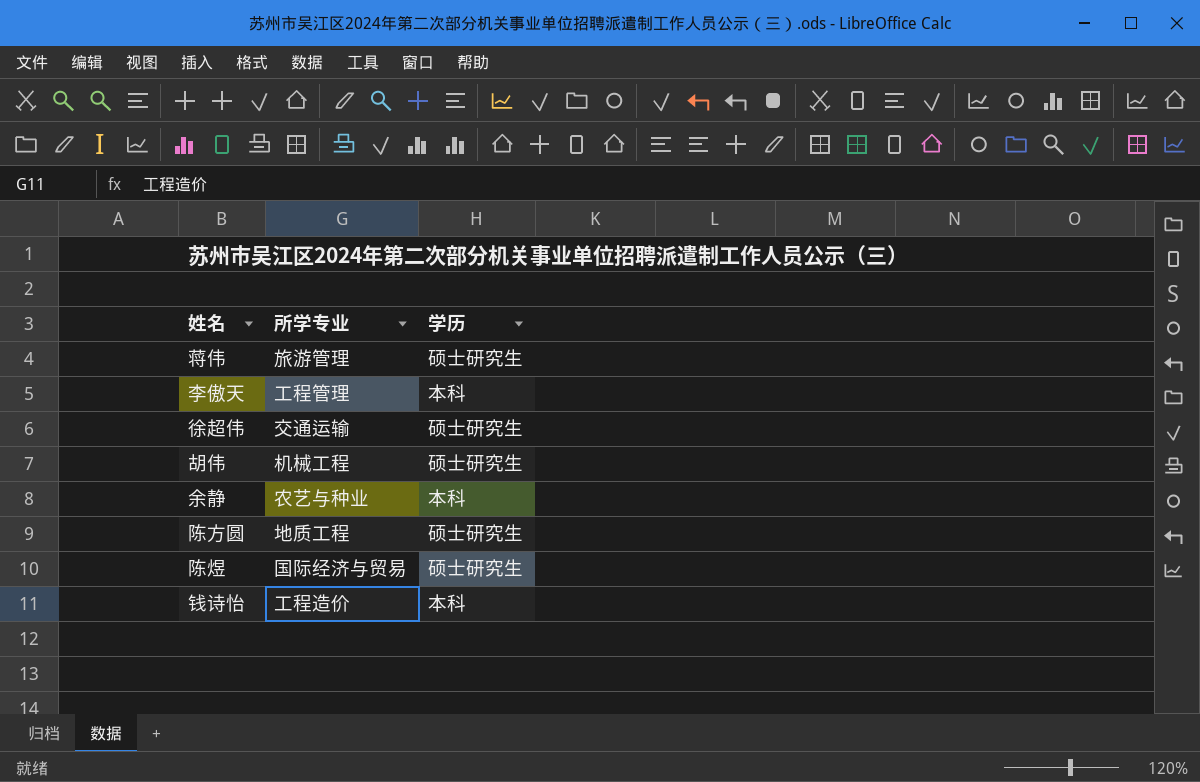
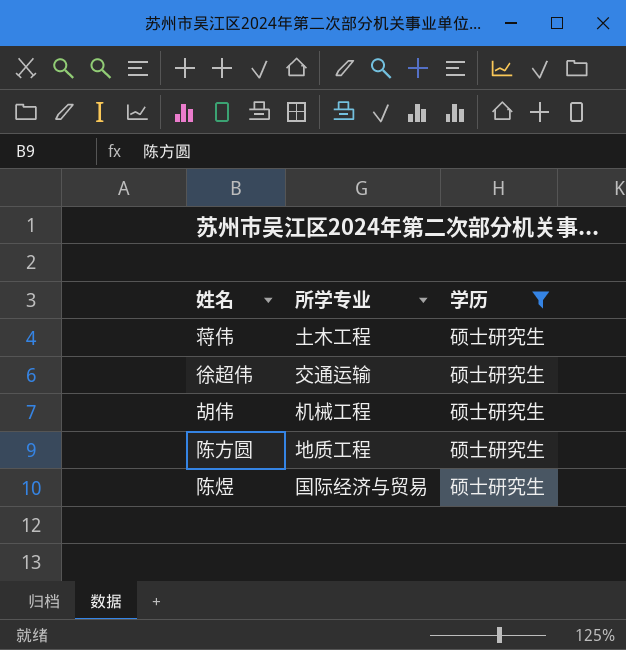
filter: none -> 学历 = 硕士研究生
蒋伟 | 所学专业: 旅游管理 -> 土木工程

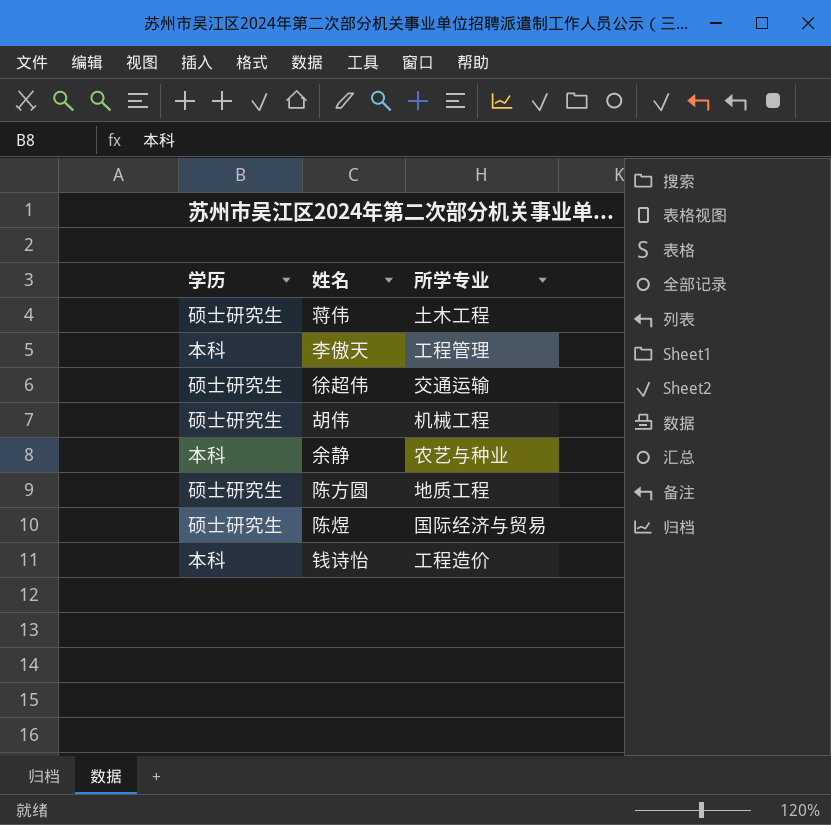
filter: 学历 = 硕士研究生 -> none
column 学历 | position: 3 -> 1

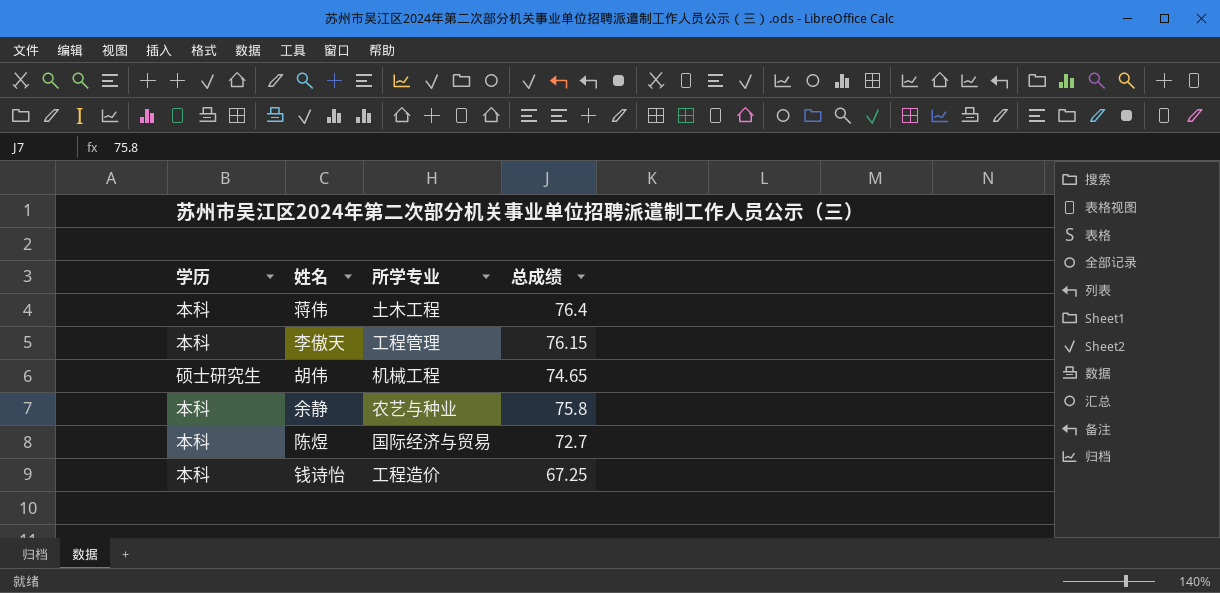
column 总成绩 | position: none -> 4
row 徐超伟: 硕士研究生 | 交通运输 -> none
row 陈方圆: 硕士研究生 | 地质工程 -> none
蒋伟 | 学历: 硕士研究生 -> 本科
陈煜 | 学历: 硕士研究生 -> 本科

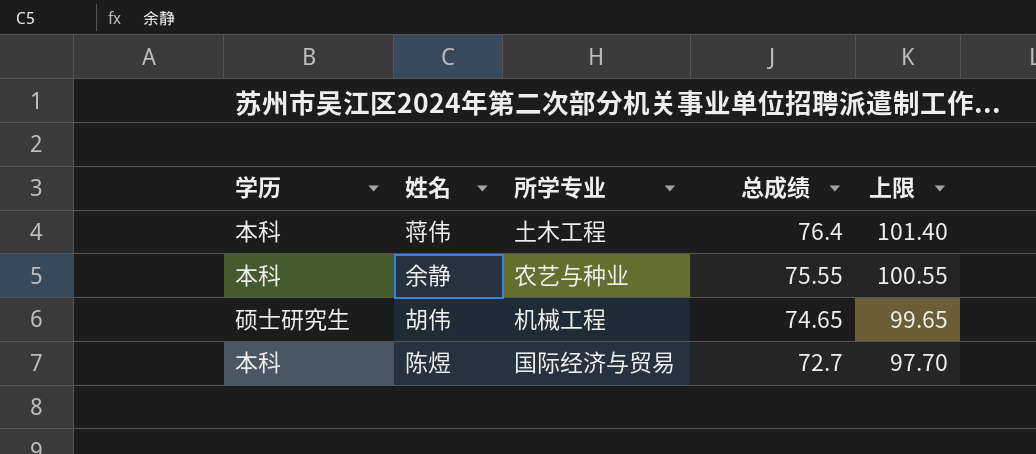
row order: none -> 总成绩 descending
column 上限 | formula: none -> [总成绩] + 25
row 李傲天: 本科 | 工程管理 | 76.15 -> none
row 钱诗怡: 本科 | 工程造价 | 67.25 -> none
余静 | 总成绩: 75.8 -> 75.55

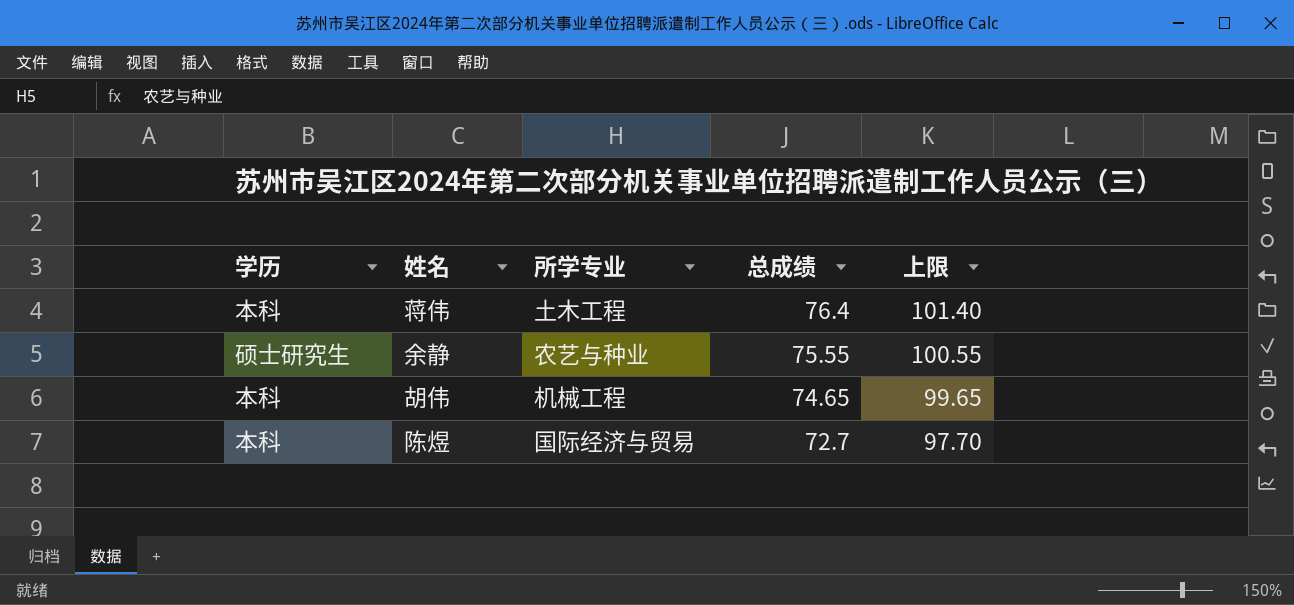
余静 | 学历: 本科 -> 硕士研究生
胡伟 | 学历: 硕士研究生 -> 本科

